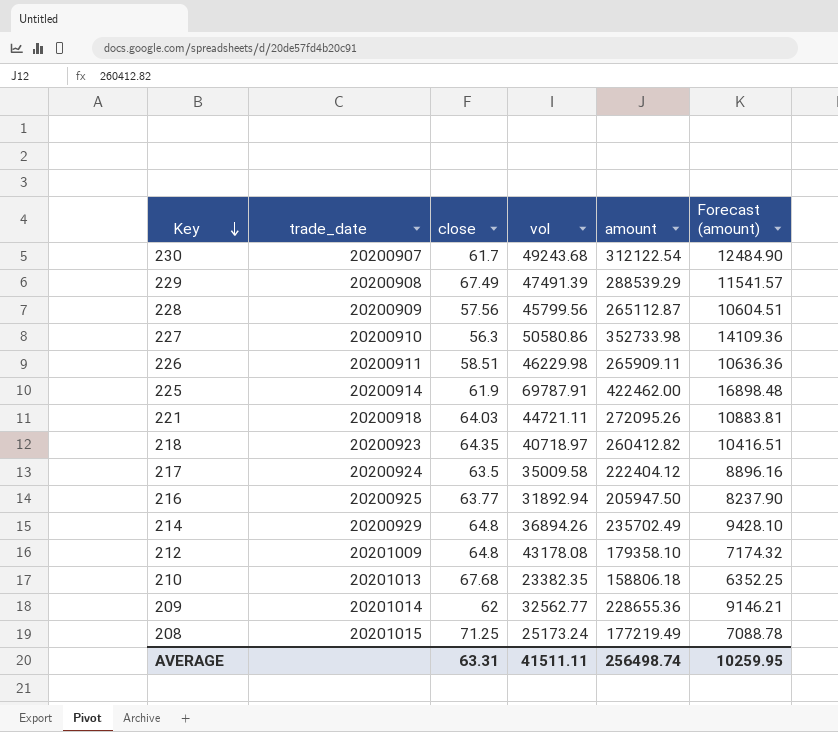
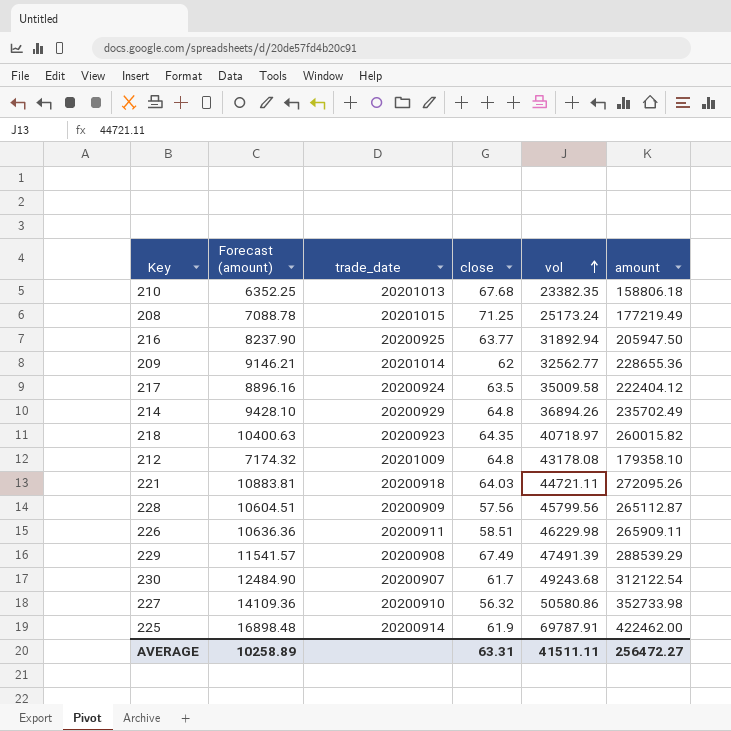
row order: Key descending -> vol ascending
column Forecast (amount) | position: 6 -> 2
218 | Forecast (amount): 10416.51 -> 10400.63
218 | amount: 260412.82 -> 260015.82
227 | close: 56.3 -> 56.32
AVERAGE | Forecast (amount): 10259.95 -> 10258.89
AVERAGE | amount: 256498.74 -> 256472.27

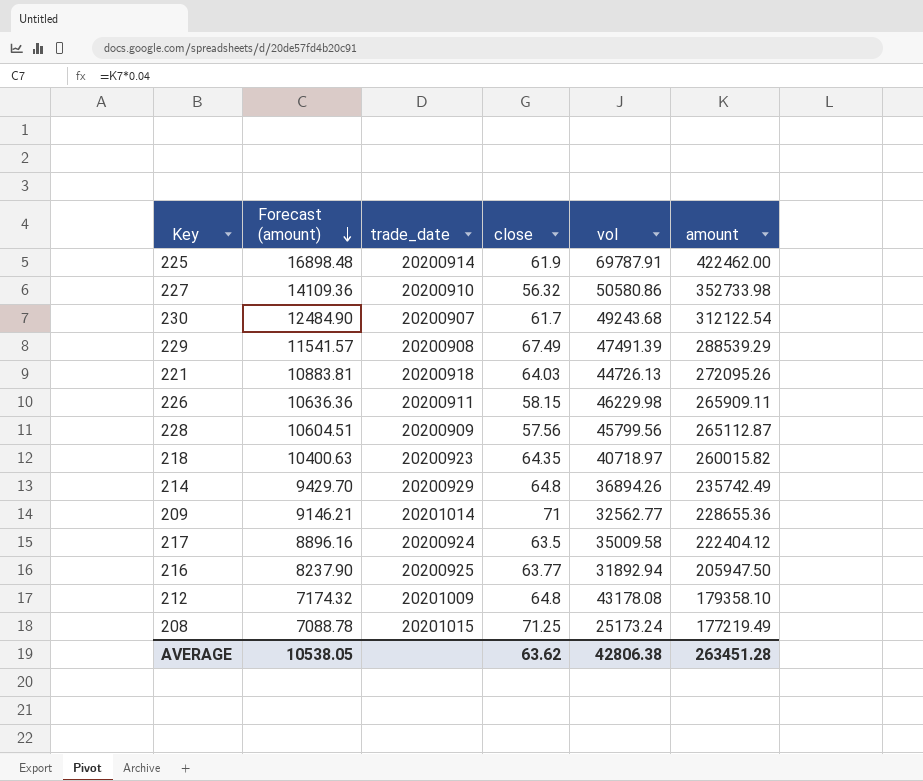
row order: vol ascending -> Forecast (amount) descending
row 210: 6352.25 | 20201013 | 67.68 | 23382.35 | 158806.18 -> none
221 | vol: 44721.11 -> 44726.13
226 | close: 58.51 -> 58.15
214 | Forecast (amount): 9428.10 -> 9429.70
214 | amount: 235702.49 -> 235742.49
209 | close: 62 -> 71
AVERAGE | Forecast (amount): 10258.89 -> 10538.05
AVERAGE | close: 63.31 -> 63.62
AVERAGE | vol: 41511.11 -> 42806.38
AVERAGE | amount: 256472.27 -> 263451.28

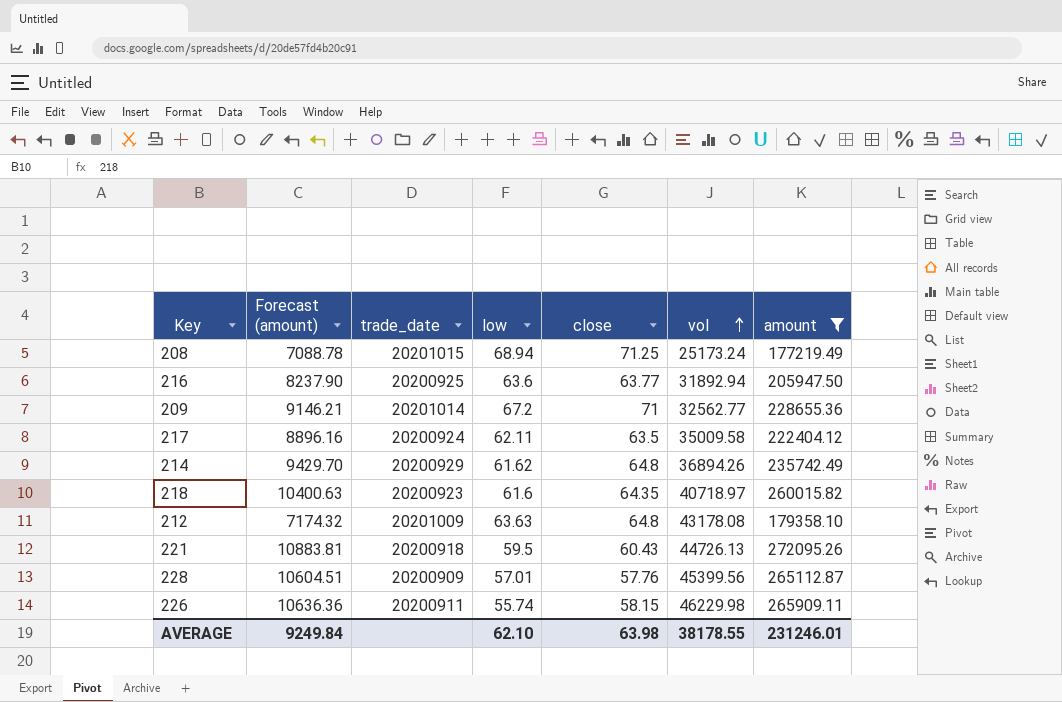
filter: none -> amount <= 272095.26
row order: Forecast (amount) descending -> vol ascending
column low | position: none -> 4
221 | close: 64.03 -> 60.43
228 | close: 57.56 -> 57.76
228 | vol: 45799.56 -> 45399.56
AVERAGE | Forecast (amount): 10538.05 -> 9249.84
AVERAGE | close: 63.62 -> 63.98
AVERAGE | vol: 42806.38 -> 38178.55
AVERAGE | amount: 263451.28 -> 231246.01

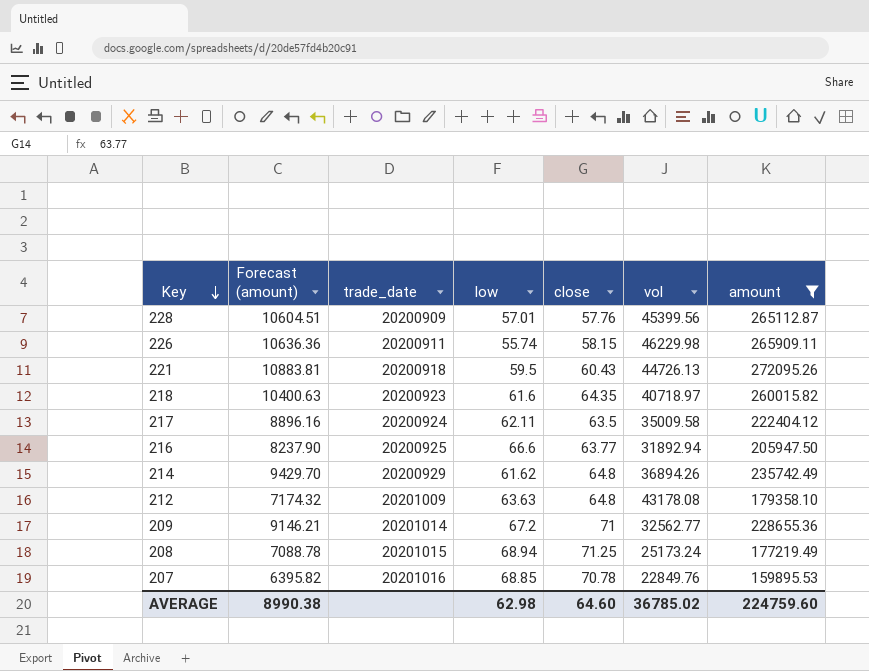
row order: vol ascending -> Key descending
216 | low: 63.6 -> 66.6
row 207: none -> 6395.82 | 20201016 | 68.85 | 70.78 | 22849.76 | 159895.53
AVERAGE | Forecast (amount): 9249.84 -> 8990.38
AVERAGE | low: 62.10 -> 62.98
AVERAGE | close: 63.98 -> 64.60
AVERAGE | vol: 38178.55 -> 36785.02
AVERAGE | amount: 231246.01 -> 224759.60

